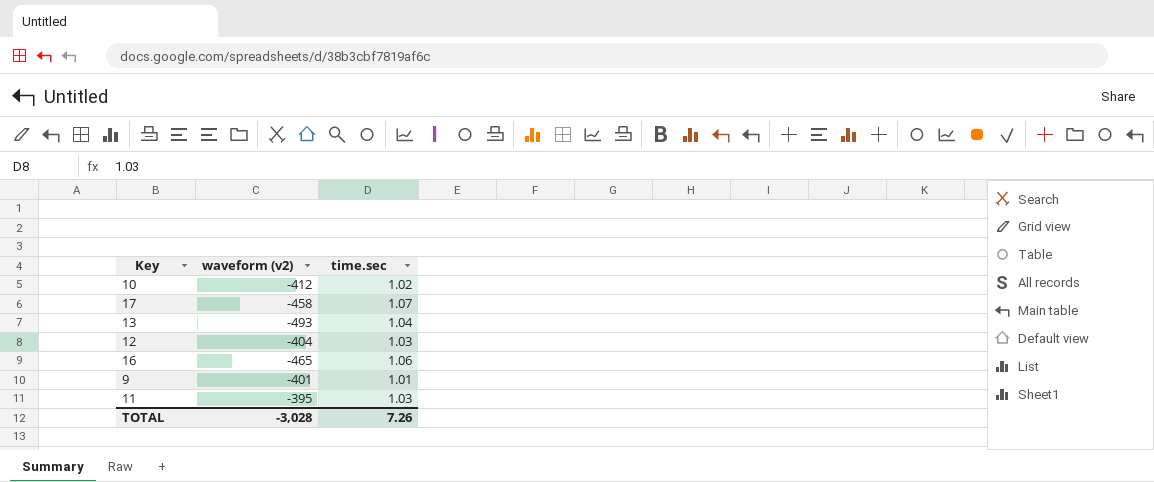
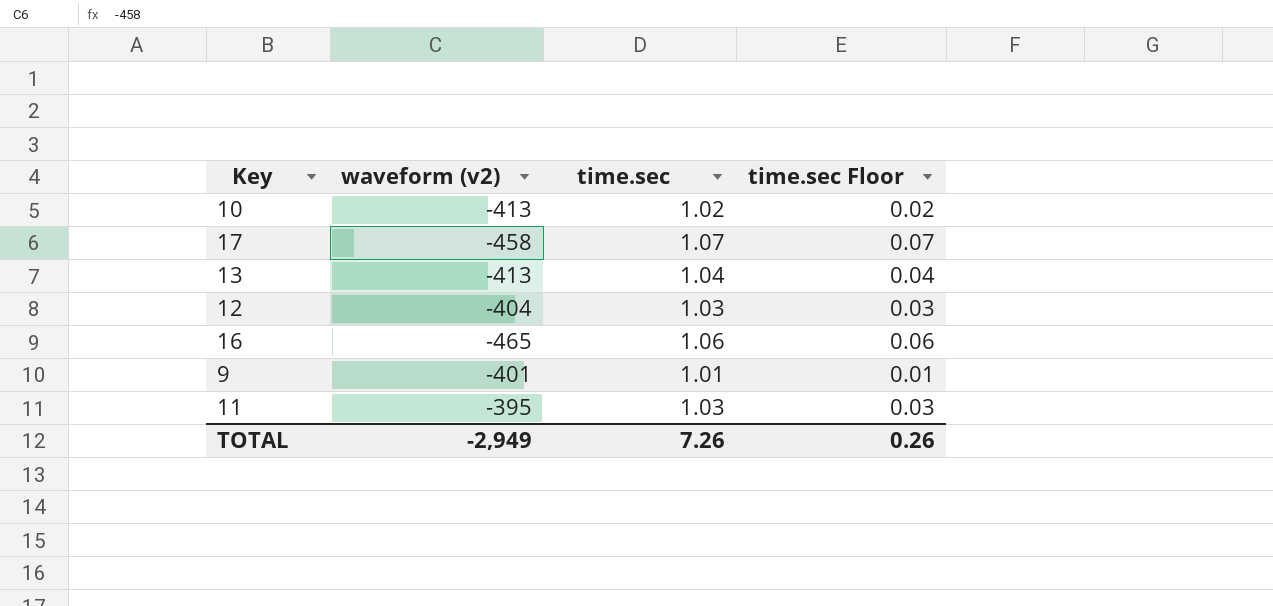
column time.sec Floor | formula: none -> [time.sec] - 1
10 | waveform (v2): -412 -> -413
13 | waveform (v2): -493 -> -413
TOTAL | waveform (v2): -3,028 -> -2,949

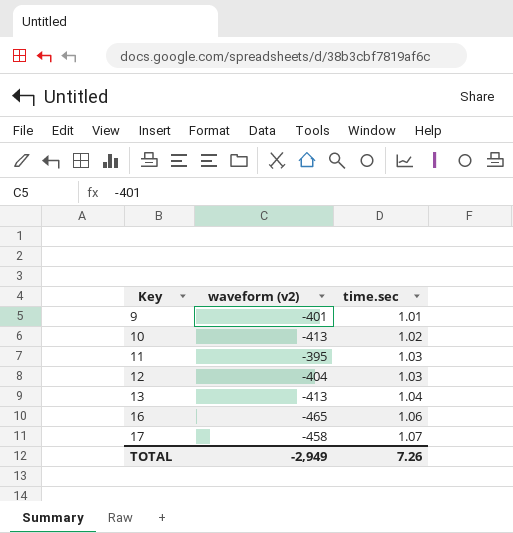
row order: none -> Key ascending
column time.sec Floor | formula: [time.sec] - 1 -> none

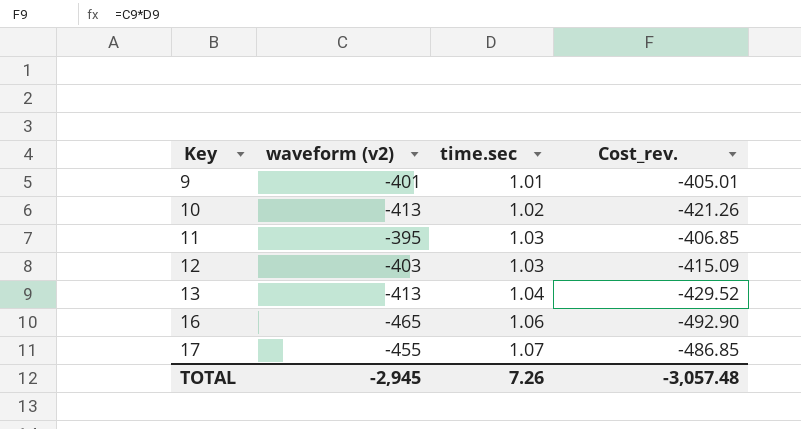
column Cost_rev. | formula: none -> [waveform (v2)] * [time.sec]
12 | waveform (v2): -404 -> -403
17 | waveform (v2): -458 -> -455
TOTAL | waveform (v2): -2,949 -> -2,945

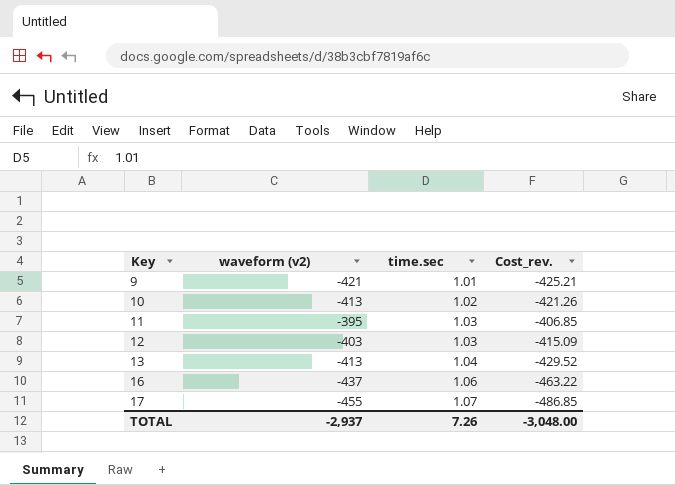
9 | waveform (v2): -401 -> -421
9 | Cost_rev.: -405.01 -> -425.21
16 | waveform (v2): -465 -> -437
16 | Cost_rev.: -492.90 -> -463.22
TOTAL | waveform (v2): -2,945 -> -2,937
TOTAL | Cost_rev.: -3,057.48 -> -3,048.00

